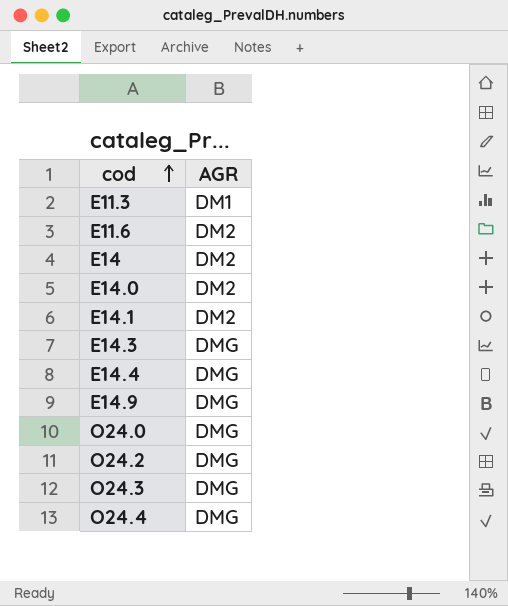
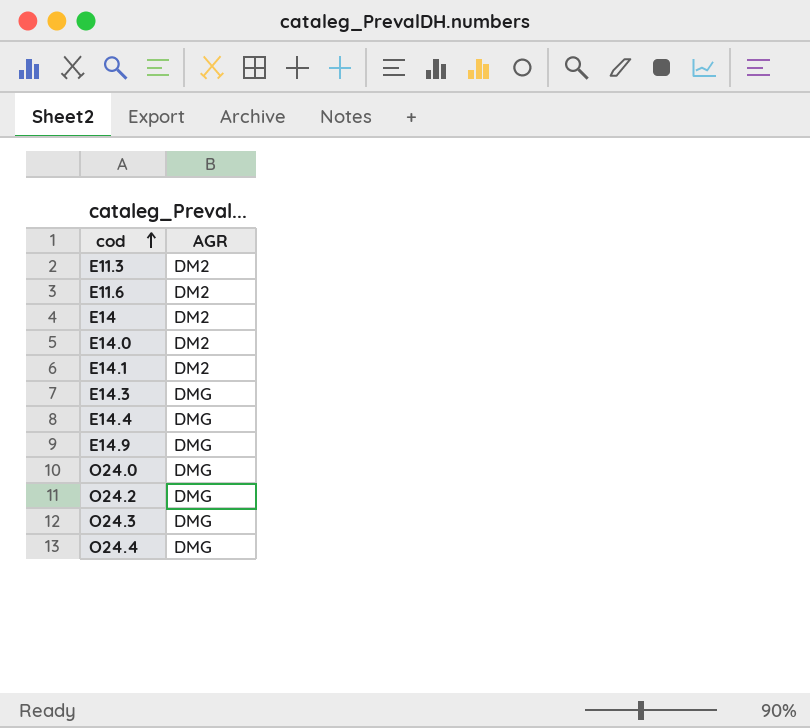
E11.3 | AGR: DM1 -> DM2

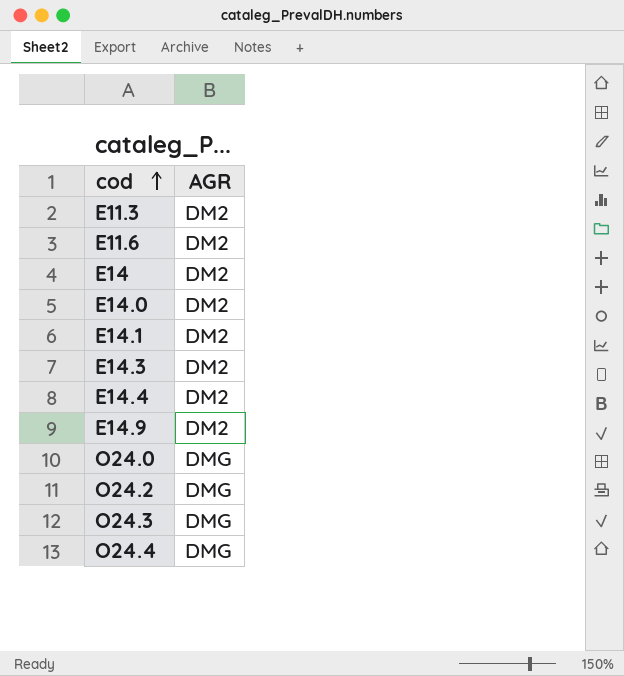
E14.3 | AGR: DMG -> DM2
E14.4 | AGR: DMG -> DM2
E14.9 | AGR: DMG -> DM2

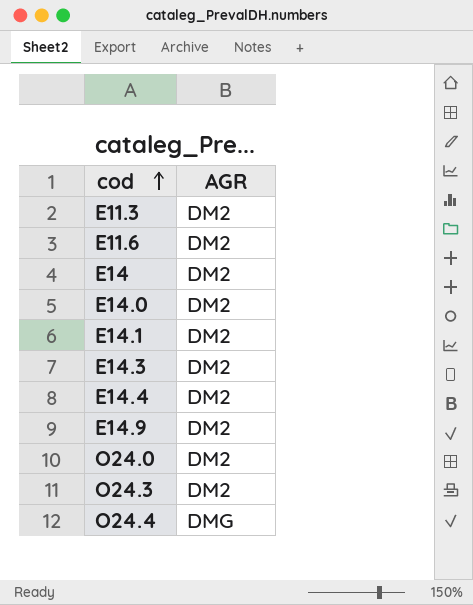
row O24.2: DMG -> none
O24.0 | AGR: DMG -> DM2
O24.3 | AGR: DMG -> DM2

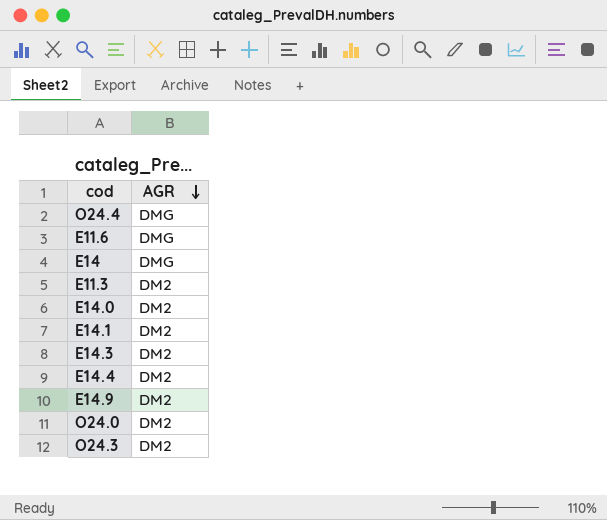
row order: cod ascending -> AGR descending
E11.6 | AGR: DM2 -> DMG
E14 | AGR: DM2 -> DMG

